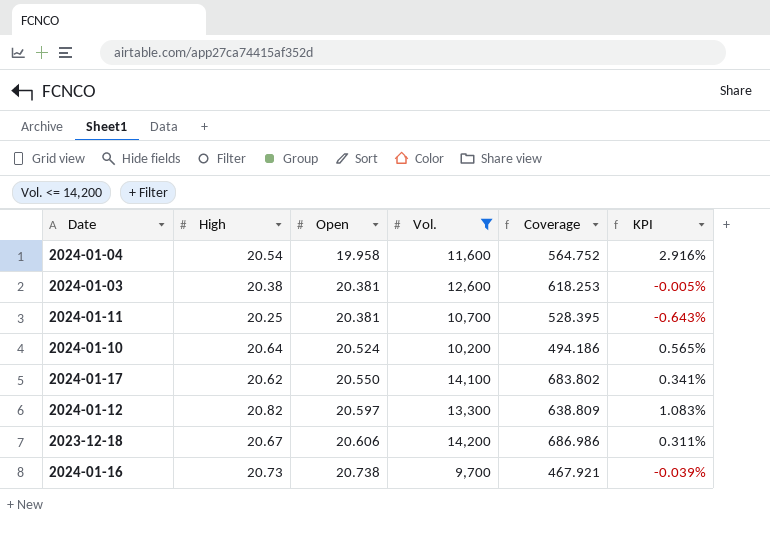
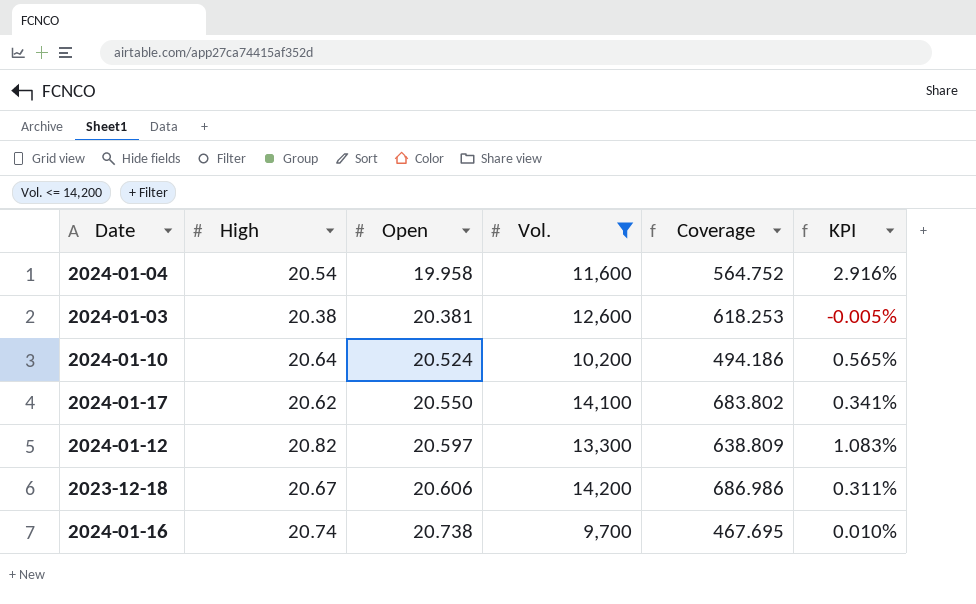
row 2024-01-11: 20.25 | 20.381 | 10,700 | 528.395 | -0.643% -> none
2024-01-16 | High: 20.73 -> 20.74
2024-01-16 | Coverage: 467.921 -> 467.695
2024-01-16 | KPI: -0.039% -> 0.010%

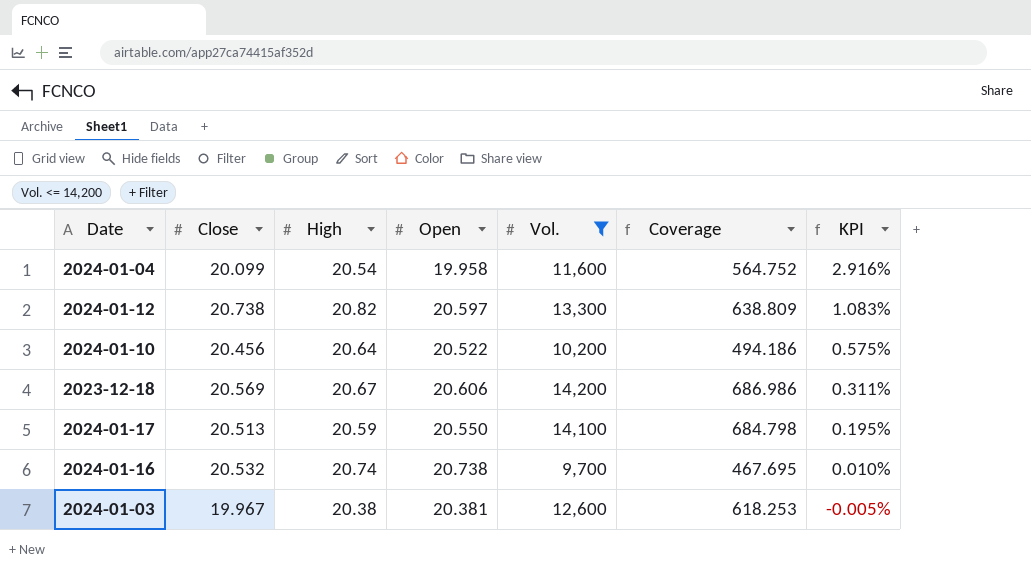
row order: Open ascending -> KPI descending
column Close | position: none -> 2
2024-01-10 | Open: 20.524 -> 20.522
2024-01-10 | KPI: 0.565% -> 0.575%
2024-01-17 | High: 20.62 -> 20.59
2024-01-17 | Coverage: 683.802 -> 684.798
2024-01-17 | KPI: 0.341% -> 0.195%

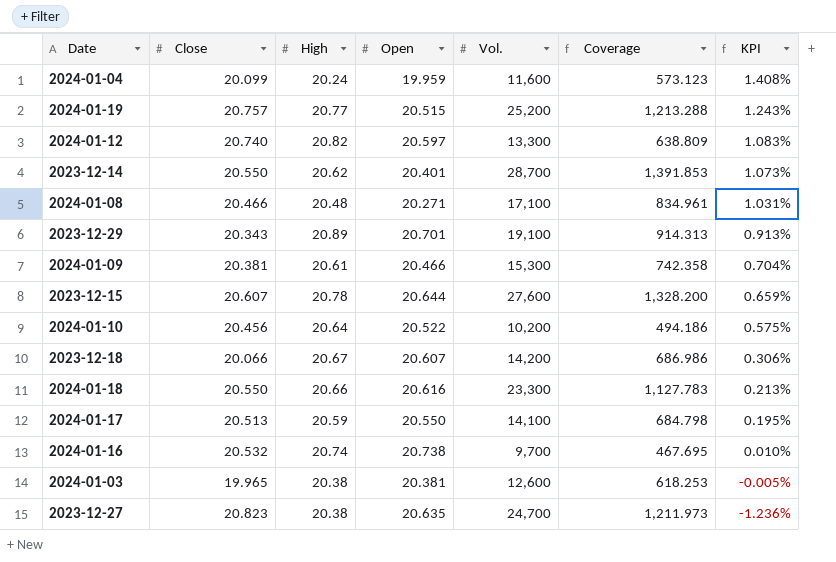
filter: Vol. <= 14,200 -> none
2024-01-04 | High: 20.54 -> 20.24
2024-01-04 | Open: 19.958 -> 19.959
2024-01-04 | Coverage: 564.752 -> 573.123
2024-01-04 | KPI: 2.916% -> 1.408%
2024-01-12 | Close: 20.738 -> 20.740
2023-12-18 | Close: 20.569 -> 20.066
2023-12-18 | Open: 20.606 -> 20.607
2023-12-18 | KPI: 0.311% -> 0.306%
2024-01-03 | Close: 19.967 -> 19.965

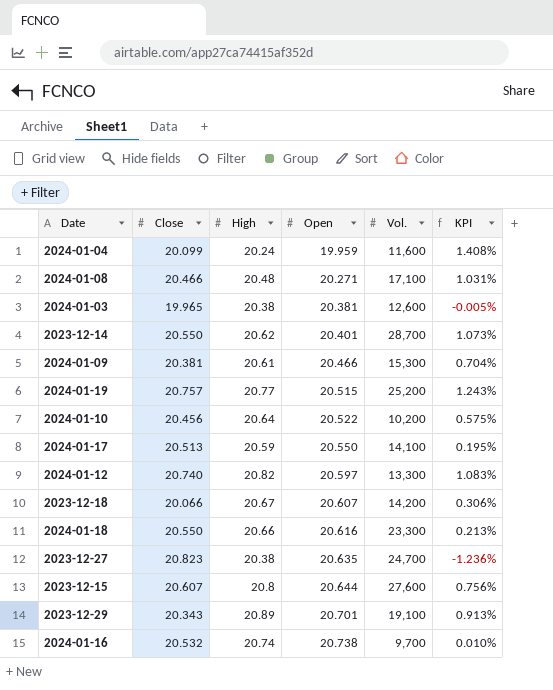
row order: KPI descending -> Open ascending
column Coverage | formula: [Vol.] / [High] -> none
2023-12-15 | High: 20.78 -> 20.8
2023-12-15 | KPI: 0.659% -> 0.756%

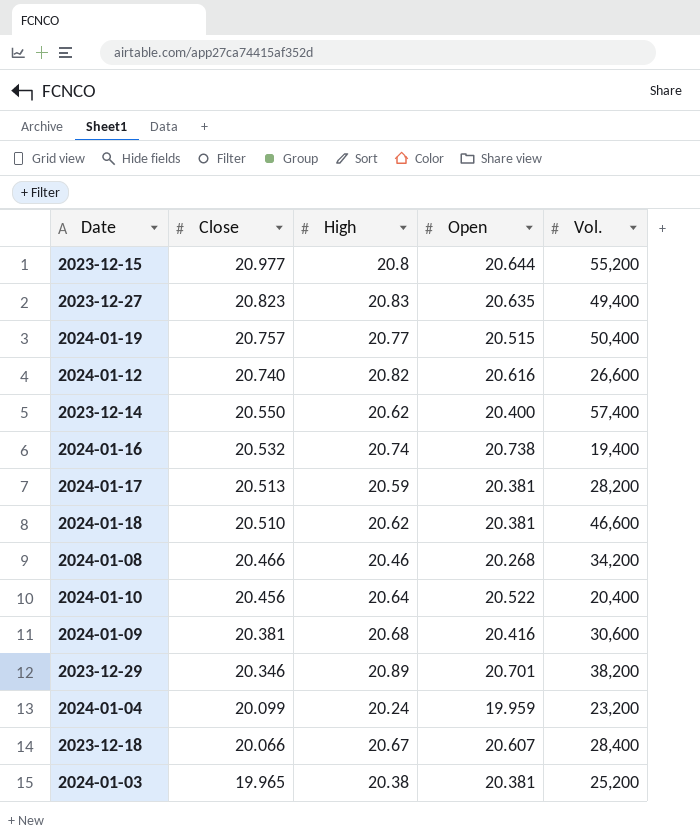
row order: Open ascending -> Close descending
column KPI | formula: ([High] - [Open]) / [Open] -> none
2023-12-15 | Close: 20.607 -> 20.977
2023-12-15 | Vol.: 27,600 -> 55,200
2023-12-27 | High: 20.38 -> 20.83
2023-12-27 | Vol.: 24,700 -> 49,400
2024-01-19 | Vol.: 25,200 -> 50,400
2024-01-12 | Open: 20.597 -> 20.616
2024-01-12 | Vol.: 13,300 -> 26,600
2023-12-14 | Open: 20.401 -> 20.400
2023-12-14 | Vol.: 28,700 -> 57,400
2024-01-16 | Vol.: 9,700 -> 19,400
2024-01-17 | Open: 20.550 -> 20.381
2024-01-17 | Vol.: 14,100 -> 28,200
2024-01-18 | Close: 20.550 -> 20.510
2024-01-18 | High: 20.66 -> 20.62
2024-01-18 | Open: 20.616 -> 20.381
2024-01-18 | Vol.: 23,300 -> 46,600
2024-01-08 | High: 20.48 -> 20.46
2024-01-08 | Open: 20.271 -> 20.268
2024-01-08 | Vol.: 17,100 -> 34,200
2024-01-10 | Vol.: 10,200 -> 20,400
2024-01-09 | High: 20.61 -> 20.68
2024-01-09 | Open: 20.466 -> 20.416
2024-01-09 | Vol.: 15,300 -> 30,600
2023-12-29 | Close: 20.343 -> 20.346
2023-12-29 | Vol.: 19,100 -> 38,200
2024-01-04 | Vol.: 11,600 -> 23,200
2023-12-18 | Vol.: 14,200 -> 28,400
2024-01-03 | Vol.: 12,600 -> 25,200

